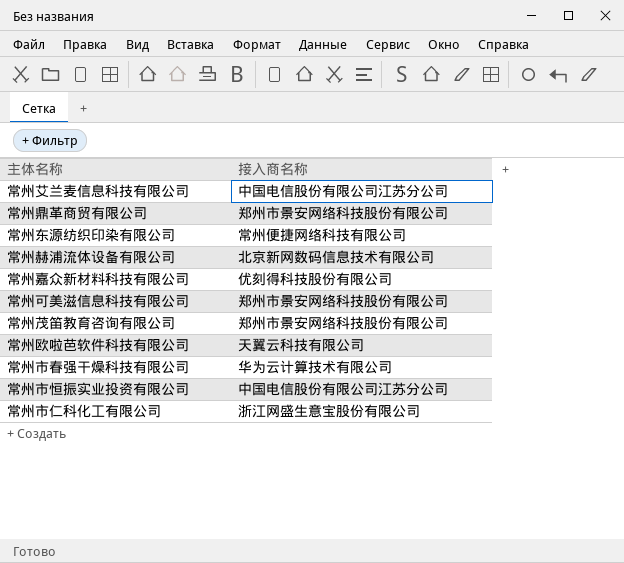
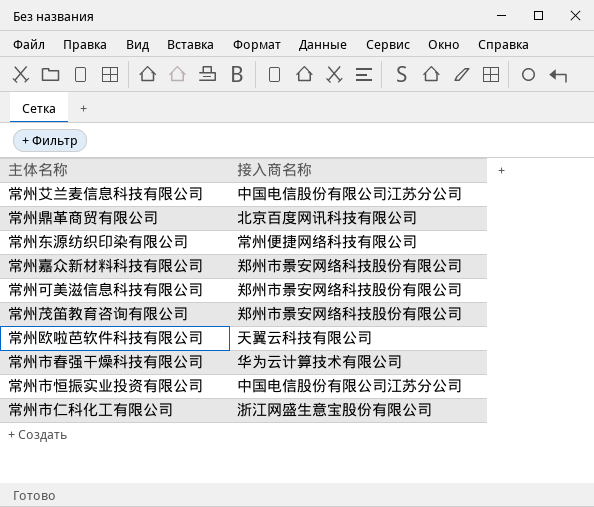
row 常州赫浦流体设备有限公司: 北京新网数码信息技术有限公司 -> none
常州鼎革商贸有限公司 | 接入商名称: 郑州市景安网络科技股份有限公司 -> 北京百度网讯科技有限公司
常州嘉众新材料科技有限公司 | 接入商名称: 优刻得科技股份有限公司 -> 郑州市景安网络科技股份有限公司

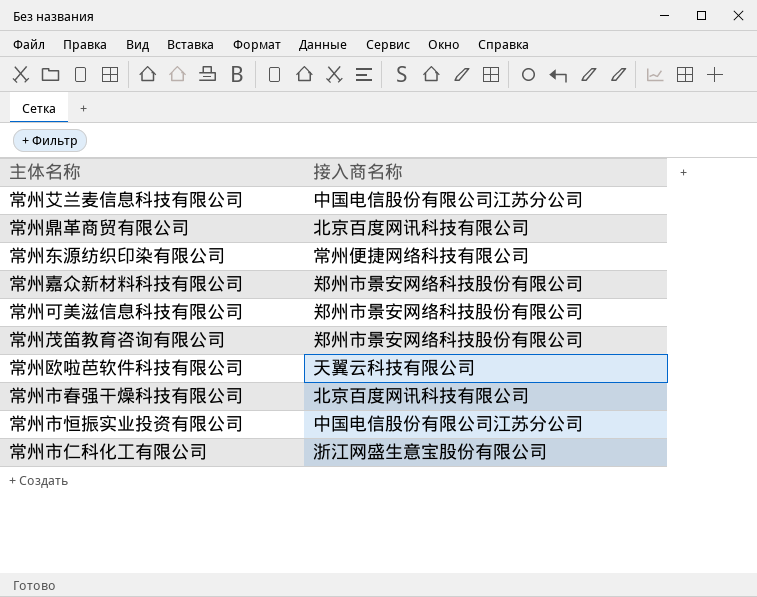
常州市春强干燥科技有限公司 | 接入商名称: 华为云计算技术有限公司 -> 北京百度网讯科技有限公司

